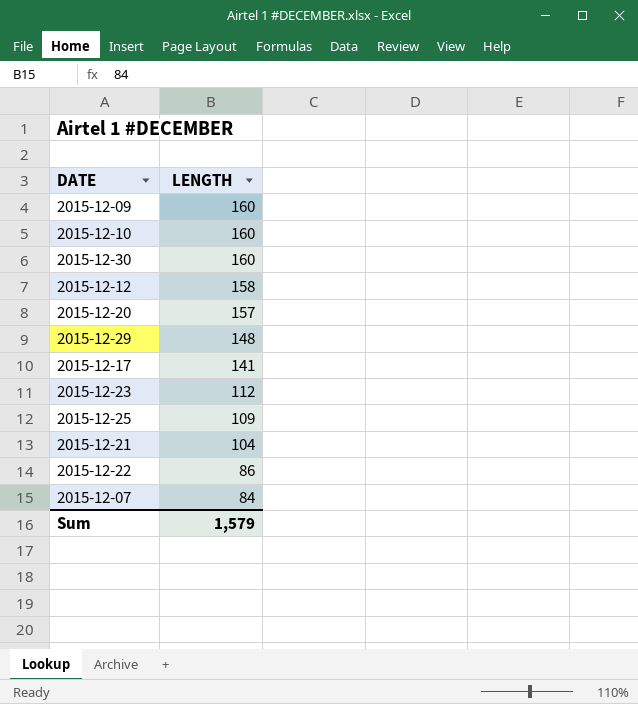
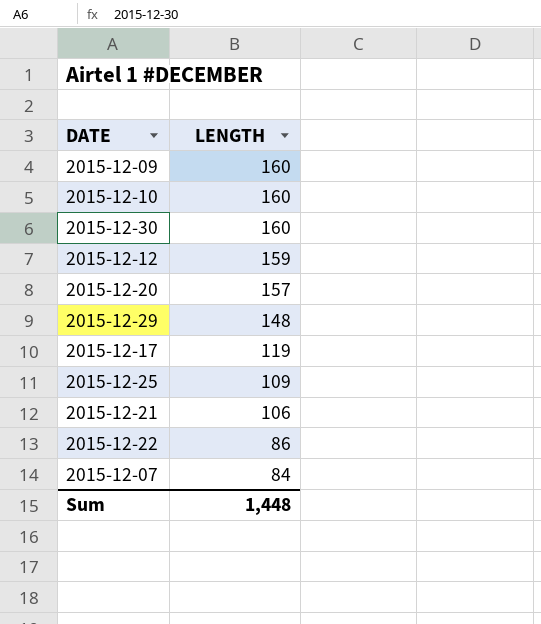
row 2015-12-23: 112 -> none
2015-12-12 | LENGTH: 158 -> 159
2015-12-17 | LENGTH: 141 -> 119
2015-12-21 | LENGTH: 104 -> 106
Sum | LENGTH: 1,579 -> 1,448

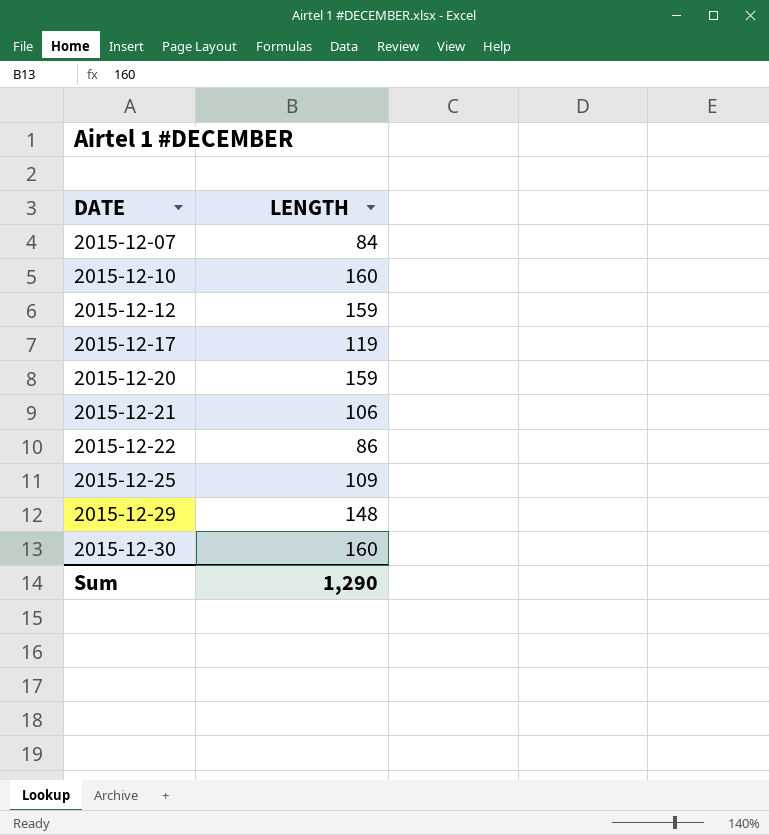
row order: LENGTH descending -> DATE ascending
row 2015-12-09: 160 -> none
2015-12-20 | LENGTH: 157 -> 159
Sum | LENGTH: 1,448 -> 1,290

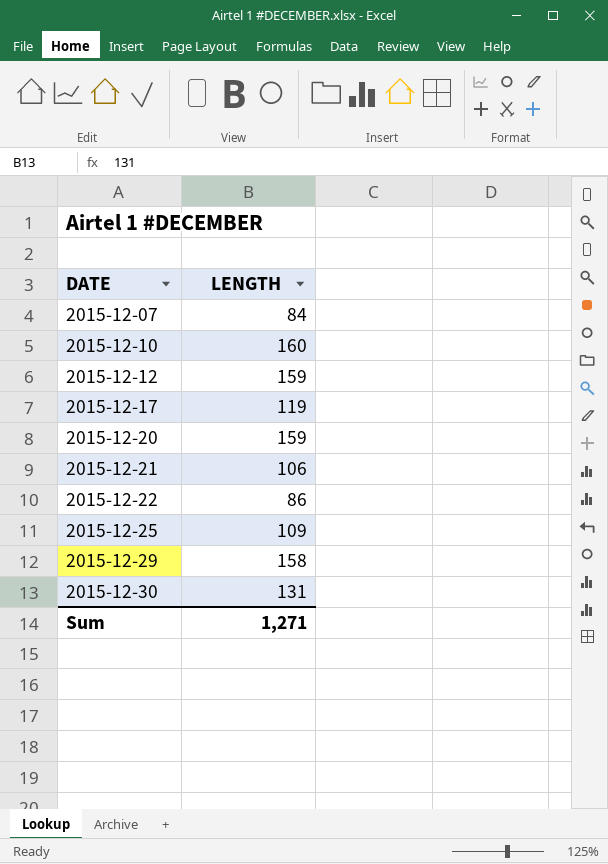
2015-12-29 | LENGTH: 148 -> 158
2015-12-30 | LENGTH: 160 -> 131
Sum | LENGTH: 1,290 -> 1,271

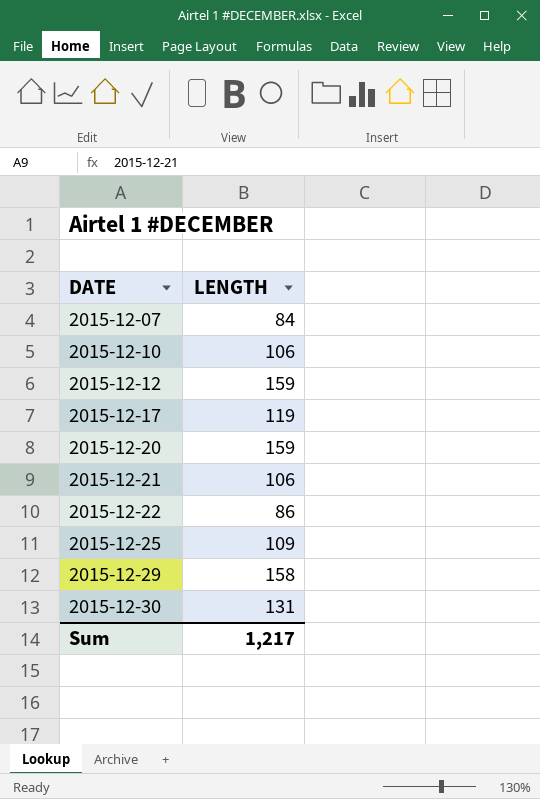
2015-12-10 | LENGTH: 160 -> 106
Sum | LENGTH: 1,271 -> 1,217

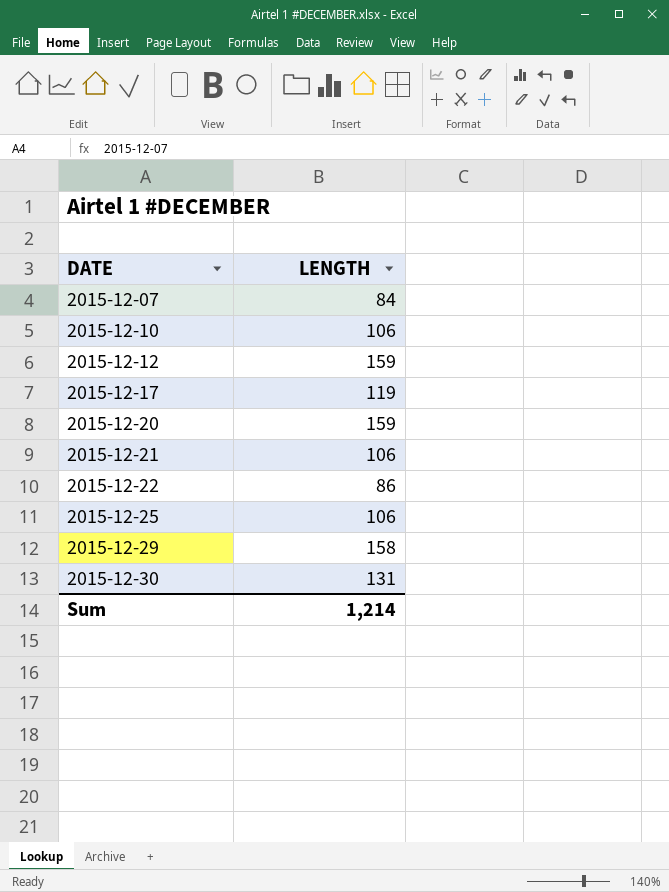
2015-12-25 | LENGTH: 109 -> 106
Sum | LENGTH: 1,217 -> 1,214

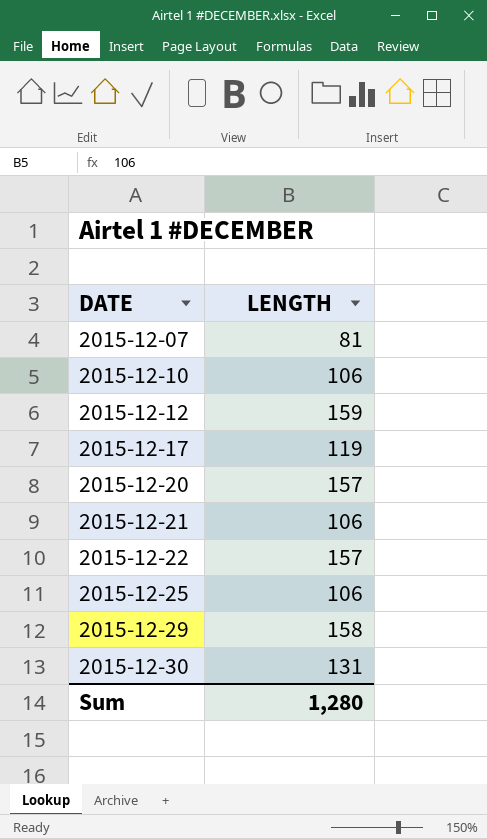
2015-12-07 | LENGTH: 84 -> 81
2015-12-20 | LENGTH: 159 -> 157
2015-12-22 | LENGTH: 86 -> 157
Sum | LENGTH: 1,214 -> 1,280

